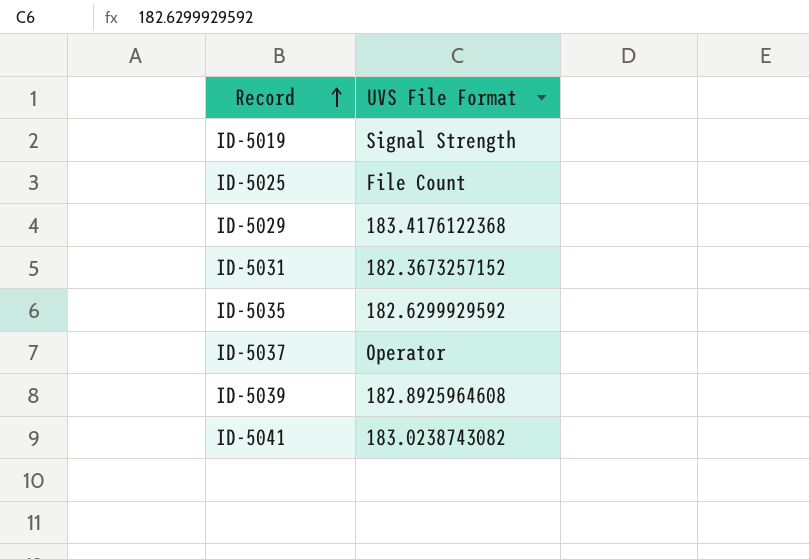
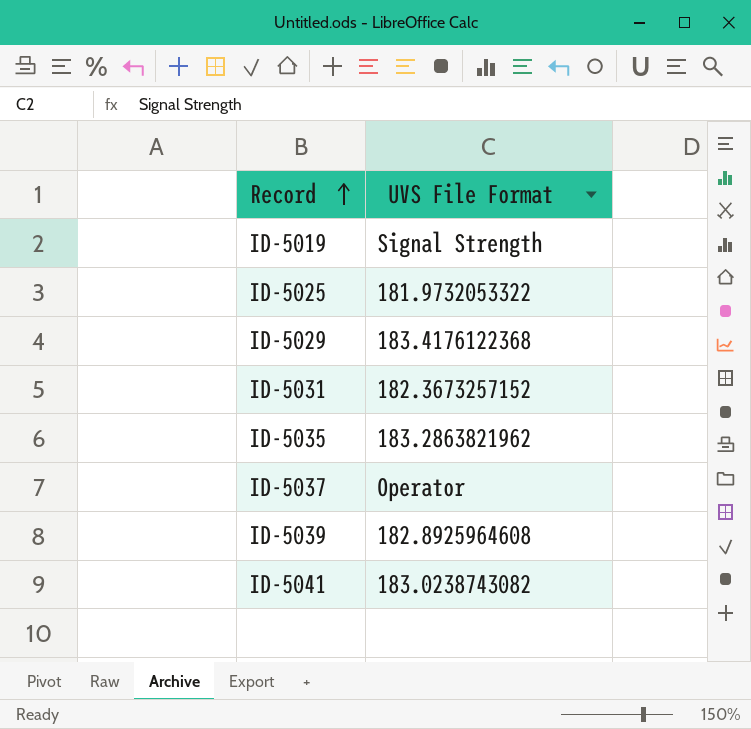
ID-5025 | UVS File Format: File Count -> 181.9732053322
ID-5035 | UVS File Format: 182.6299929592 -> 183.2863821962

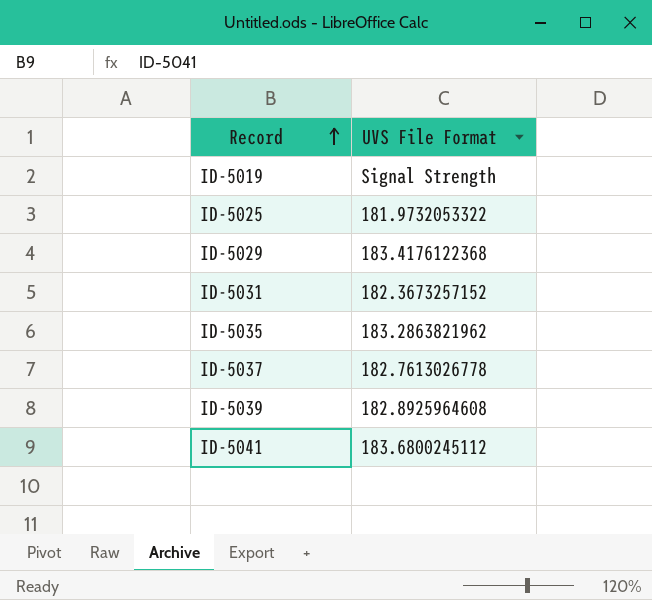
ID-5037 | UVS File Format: Operator -> 182.7613026778
ID-5041 | UVS File Format: 183.0238743082 -> 183.6800245112

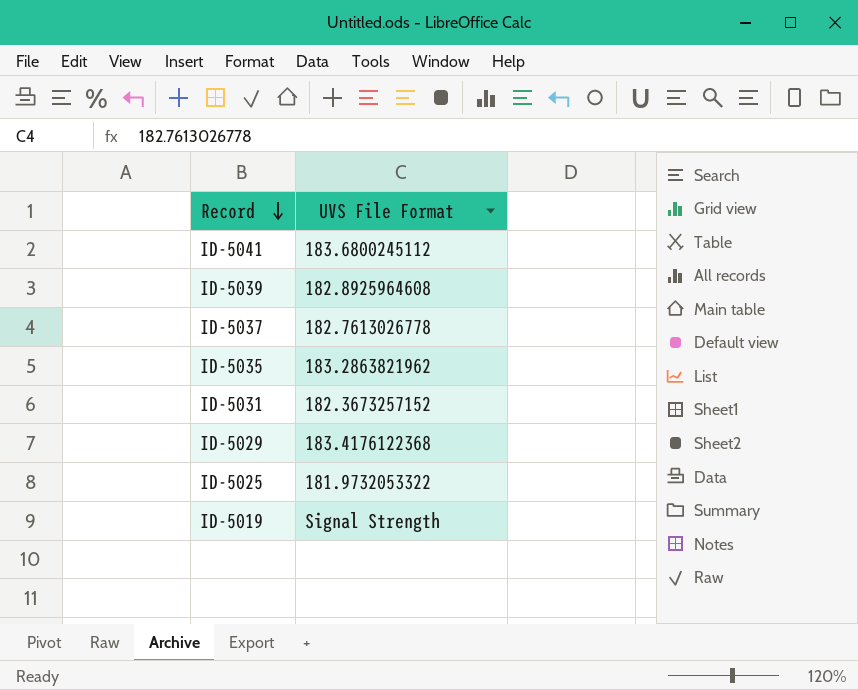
row order: Record ascending -> Record descending

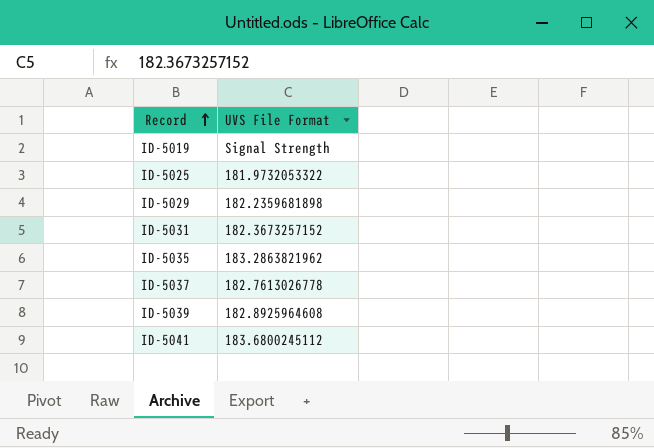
row order: Record descending -> Record ascending
ID-5029 | UVS File Format: 183.4176122368 -> 182.2359681898

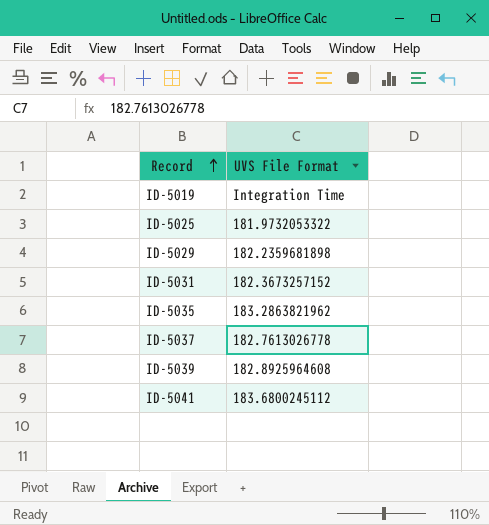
ID-5019 | UVS File Format: Signal Strength -> Integration Time

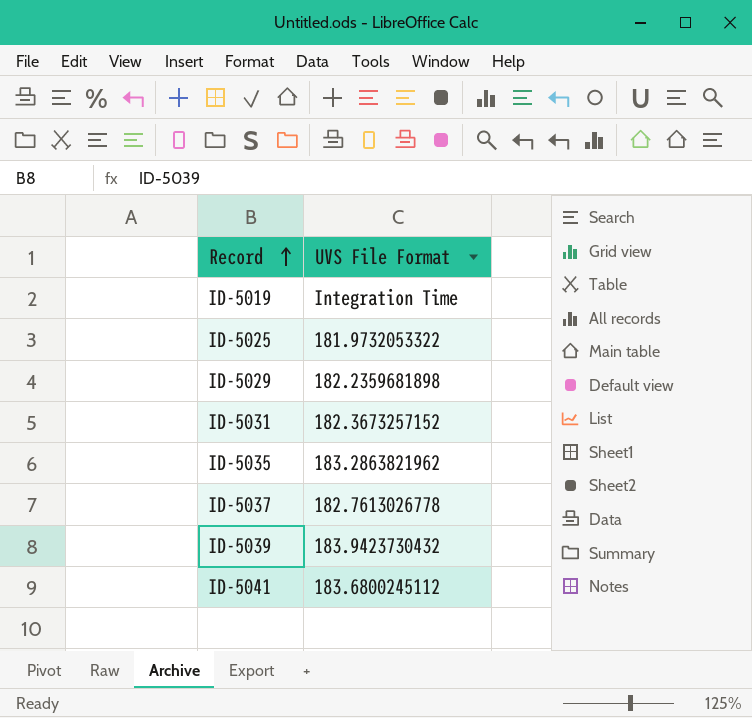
ID-5039 | UVS File Format: 182.8925964608 -> 183.9423730432

